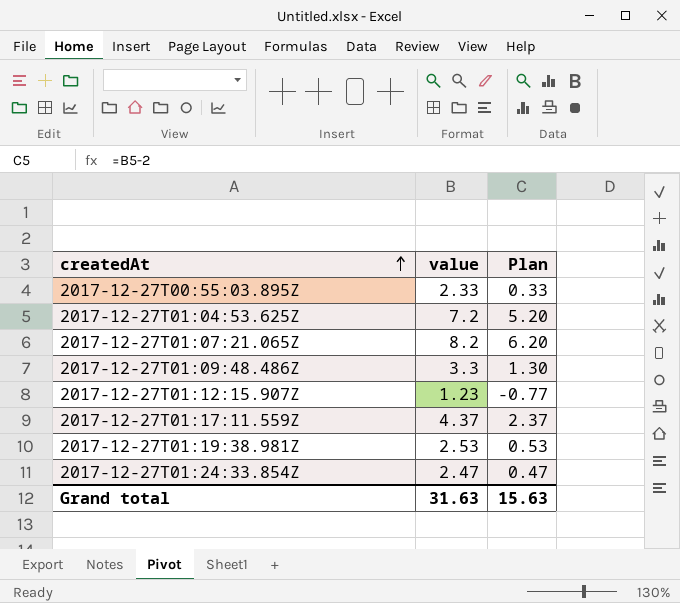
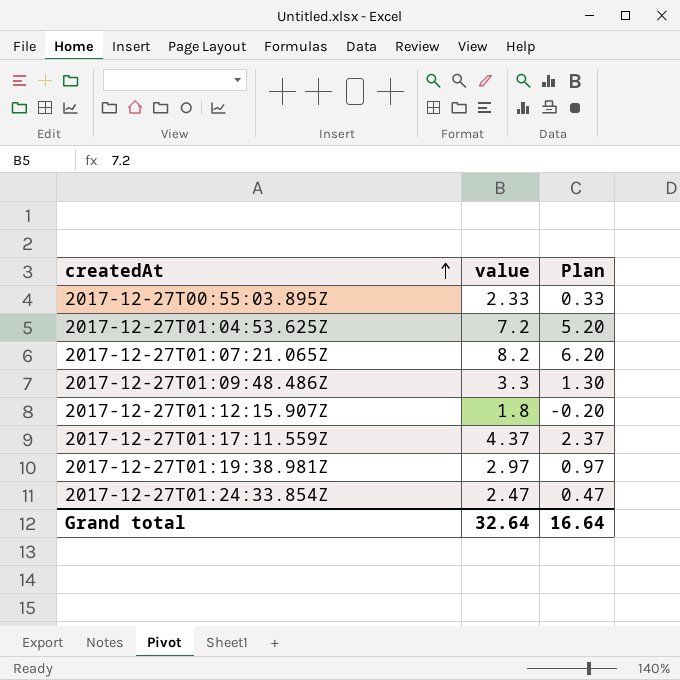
2017-12-27T01:12:15.907Z | value: 1.23 -> 1.8
2017-12-27T01:12:15.907Z | Plan: -0.77 -> -0.20
2017-12-27T01:19:38.981Z | value: 2.53 -> 2.97
2017-12-27T01:19:38.981Z | Plan: 0.53 -> 0.97
Grand total | value: 31.63 -> 32.64
Grand total | Plan: 15.63 -> 16.64

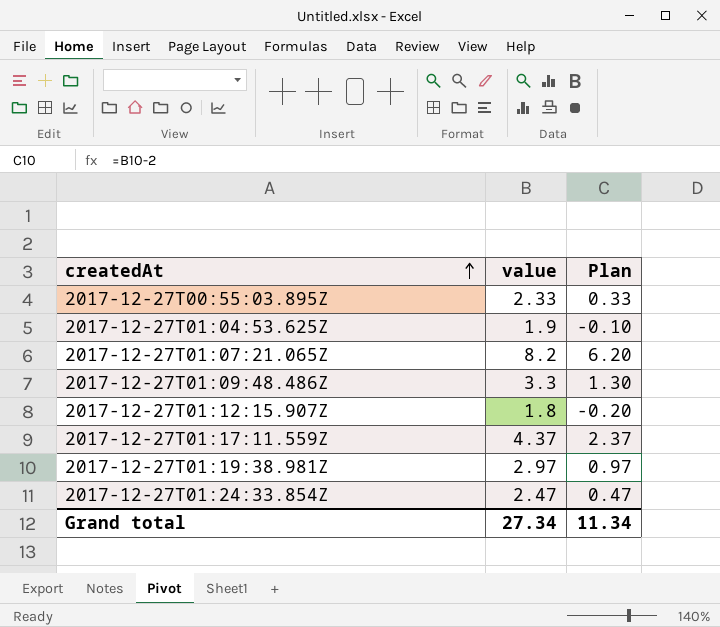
2017-12-27T01:04:53.625Z | value: 7.2 -> 1.9
2017-12-27T01:04:53.625Z | Plan: 5.20 -> -0.10
Grand total | value: 32.64 -> 27.34
Grand total | Plan: 16.64 -> 11.34

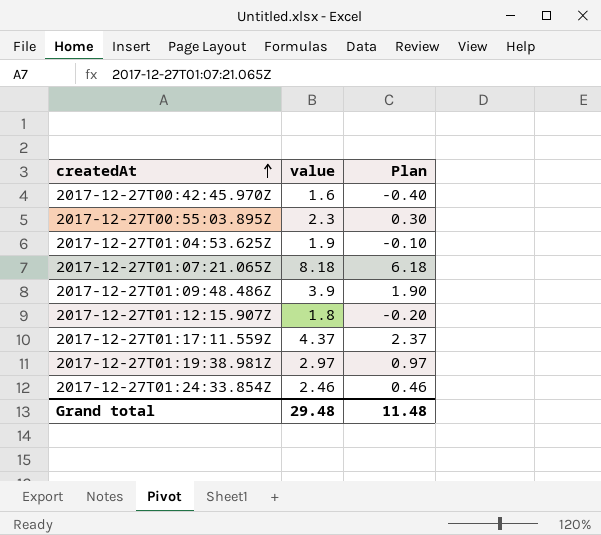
row 2017-12-27T00:42:45.970Z: none -> 1.6 | -0.40
2017-12-27T00:55:03.895Z | value: 2.33 -> 2.3
2017-12-27T00:55:03.895Z | Plan: 0.33 -> 0.30
2017-12-27T01:07:21.065Z | value: 8.2 -> 8.18
2017-12-27T01:07:21.065Z | Plan: 6.20 -> 6.18
2017-12-27T01:09:48.486Z | value: 3.3 -> 3.9
2017-12-27T01:09:48.486Z | Plan: 1.30 -> 1.90
2017-12-27T01:24:33.854Z | value: 2.47 -> 2.46
2017-12-27T01:24:33.854Z | Plan: 0.47 -> 0.46
Grand total | value: 27.34 -> 29.48
Grand total | Plan: 11.34 -> 11.48

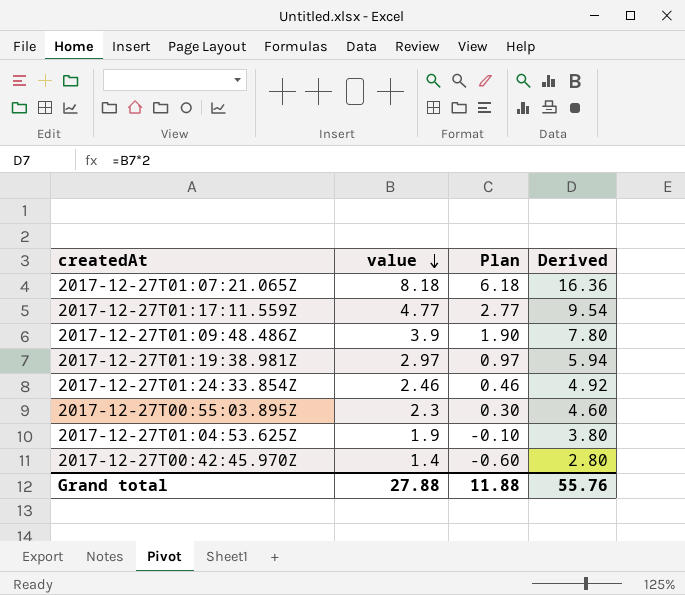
row order: createdAt ascending -> value descending
column Derived | formula: none -> [value] * 2
row 2017-12-27T01:12:15.907Z: 1.8 | -0.20 -> none
2017-12-27T01:17:11.559Z | value: 4.37 -> 4.77
2017-12-27T01:17:11.559Z | Plan: 2.37 -> 2.77
2017-12-27T00:42:45.970Z | value: 1.6 -> 1.4
2017-12-27T00:42:45.970Z | Plan: -0.40 -> -0.60
Grand total | value: 29.48 -> 27.88
Grand total | Plan: 11.48 -> 11.88

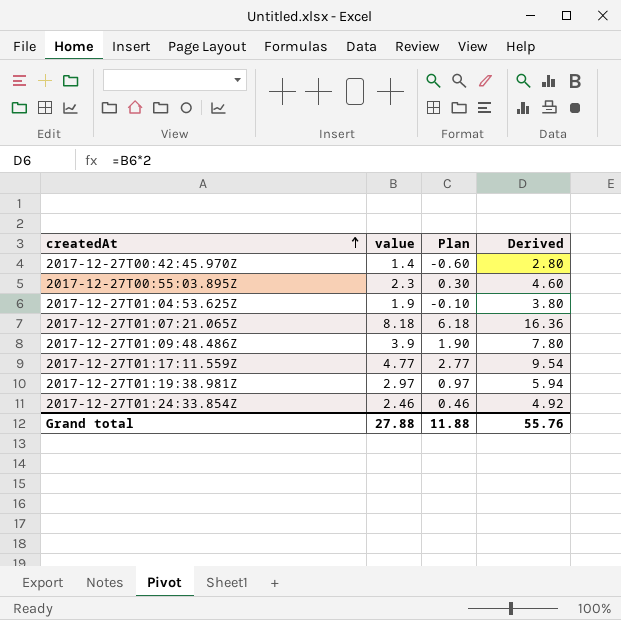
row order: value descending -> createdAt ascending

